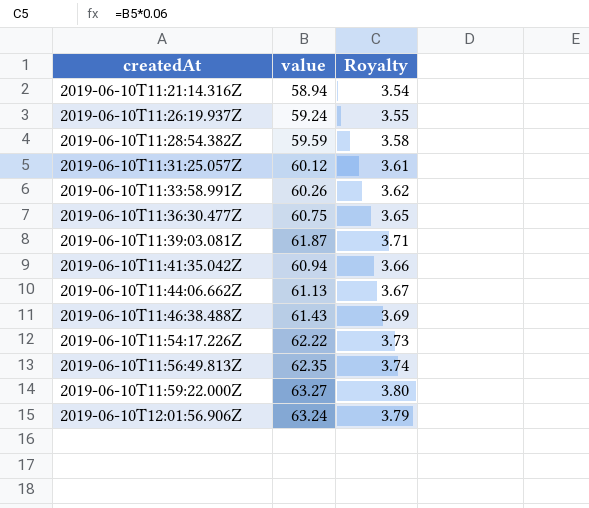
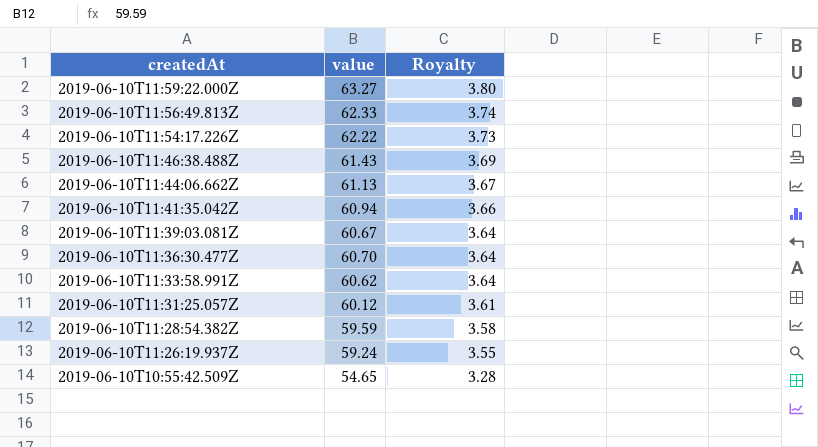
row order: createdAt ascending -> createdAt descending
row 2019-06-10T11:21:14.316Z: 58.94 | 3.54 -> none
row 2019-06-10T12:01:56.906Z: 63.24 | 3.79 -> none
2019-06-10T11:56:49.813Z | value: 62.35 -> 62.33
2019-06-10T11:39:03.081Z | value: 61.87 -> 60.67
2019-06-10T11:39:03.081Z | Royalty: 3.71 -> 3.64
2019-06-10T11:36:30.477Z | value: 60.75 -> 60.70
2019-06-10T11:36:30.477Z | Royalty: 3.65 -> 3.64
2019-06-10T11:33:58.991Z | value: 60.26 -> 60.62
2019-06-10T11:33:58.991Z | Royalty: 3.62 -> 3.64
row 2019-06-10T10:55:42.509Z: none -> 54.65 | 3.28

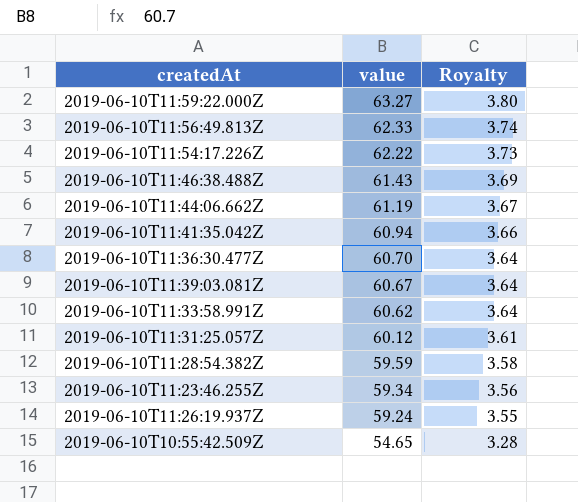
row order: createdAt descending -> value descending
2019-06-10T11:44:06.662Z | value: 61.13 -> 61.19
row 2019-06-10T11:23:46.255Z: none -> 59.34 | 3.56

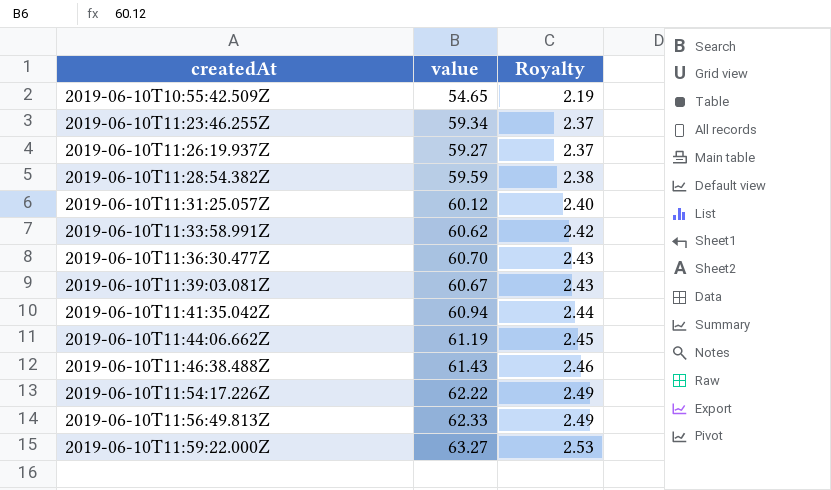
row order: value descending -> createdAt ascending
column Royalty | formula: [value] * 0.06 -> [value] * 0.04
2019-06-10T11:26:19.937Z | value: 59.24 -> 59.27

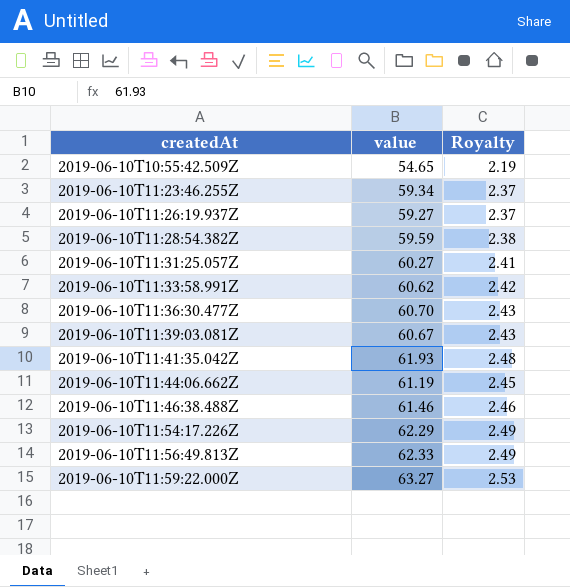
2019-06-10T11:31:25.057Z | value: 60.12 -> 60.27
2019-06-10T11:31:25.057Z | Royalty: 2.40 -> 2.41
2019-06-10T11:41:35.042Z | value: 60.94 -> 61.93
2019-06-10T11:41:35.042Z | Royalty: 2.44 -> 2.48
2019-06-10T11:46:38.488Z | value: 61.43 -> 61.46
2019-06-10T11:54:17.226Z | value: 62.22 -> 62.29

